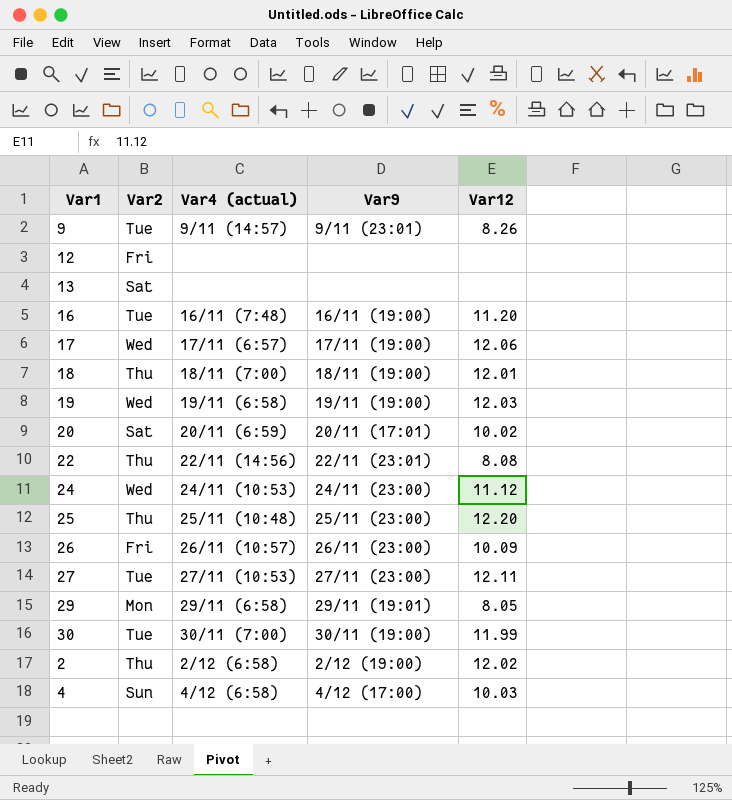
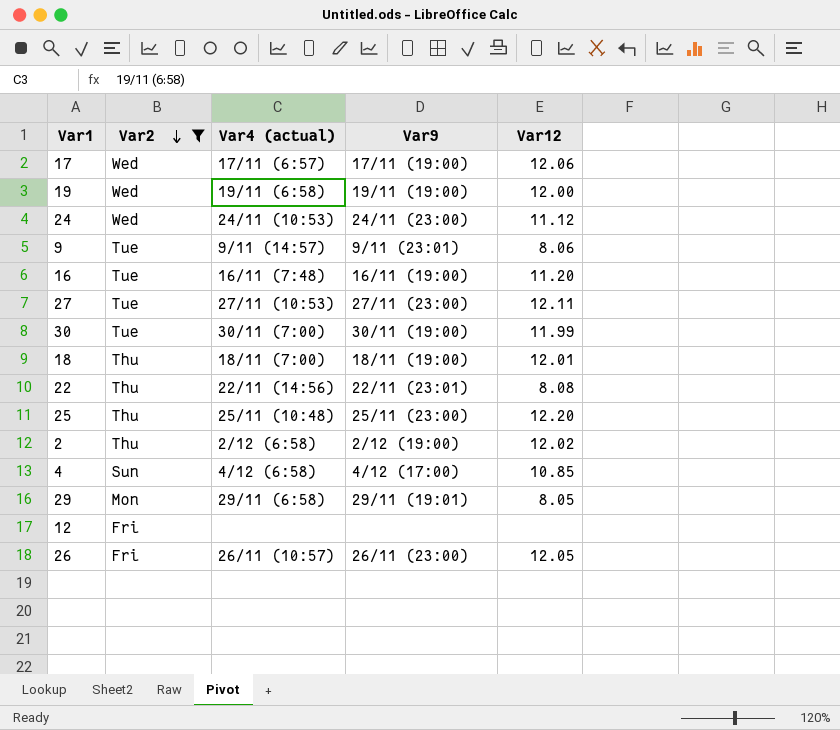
filter: none -> Var2 != Sat
row order: none -> Var2 descending
19 | Var12: 12.03 -> 12.00
9 | Var12: 8.26 -> 8.06
4 | Var12: 10.03 -> 10.85
26 | Var12: 10.09 -> 12.05

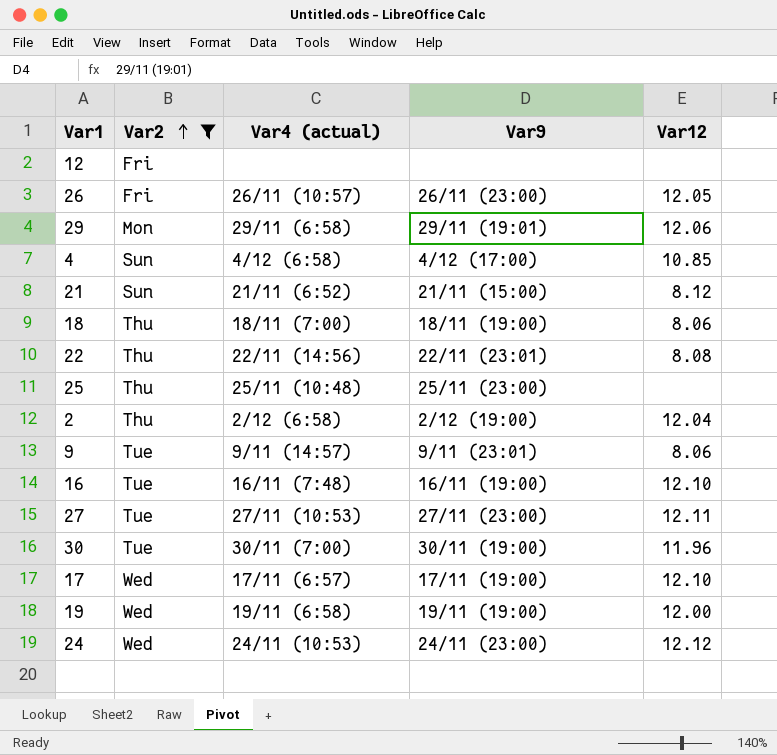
row order: Var2 descending -> Var2 ascending
29 | Var12: 8.05 -> 12.06
row 21: none -> Sun | 21/11 (6:52) | 21/11 (15:00) | 8.12
18 | Var12: 12.01 -> 8.06
25 | Var12: 12.20 -> none
2 | Var12: 12.02 -> 12.04
16 | Var12: 11.20 -> 12.10
30 | Var12: 11.99 -> 11.96
17 | Var12: 12.06 -> 12.10
24 | Var12: 11.12 -> 12.12

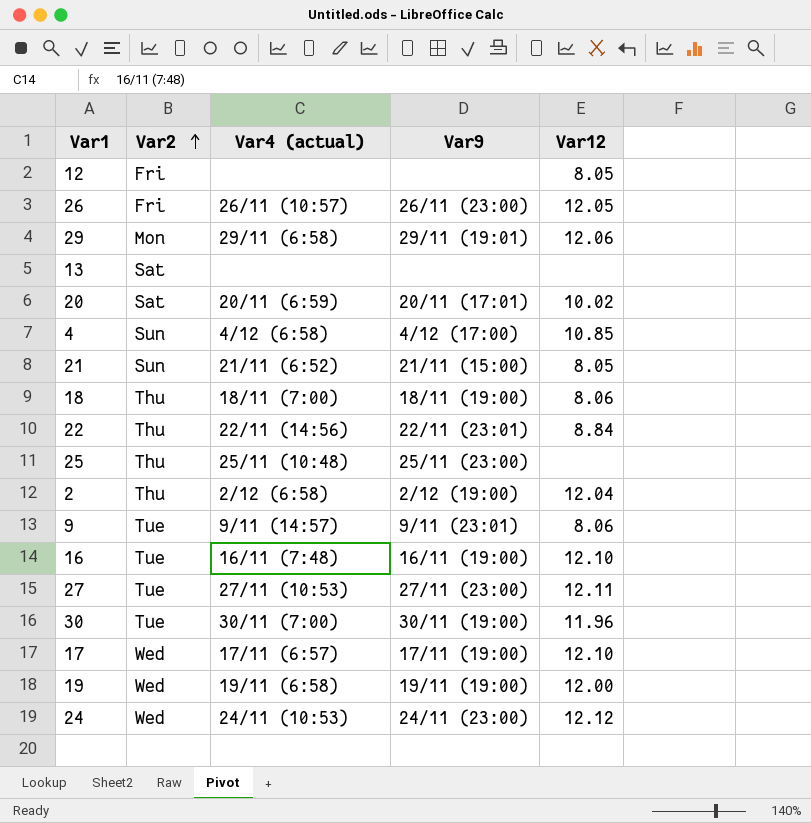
filter: Var2 != Sat -> none
12 | Var12: none -> 8.05
21 | Var12: 8.12 -> 8.05
22 | Var12: 8.08 -> 8.84

